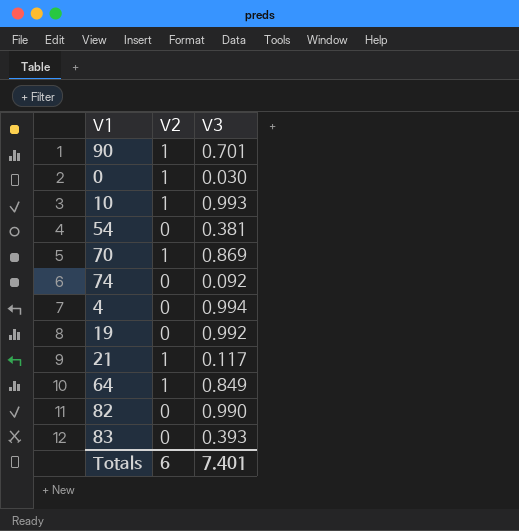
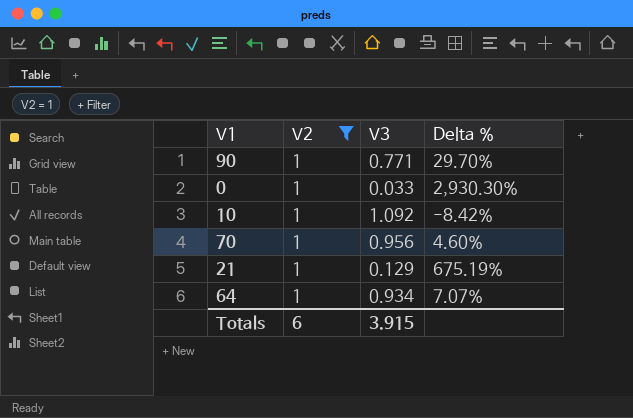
filter: none -> V2 = 1
column Delta % | formula: none -> ([V2] - [V3]) / [V3]
90 | V3: 0.701 -> 0.771
0 | V3: 0.030 -> 0.033
10 | V3: 0.993 -> 1.092
70 | V3: 0.869 -> 0.956
21 | V3: 0.117 -> 0.129
64 | V3: 0.849 -> 0.934
Totals | V3: 7.401 -> 3.915

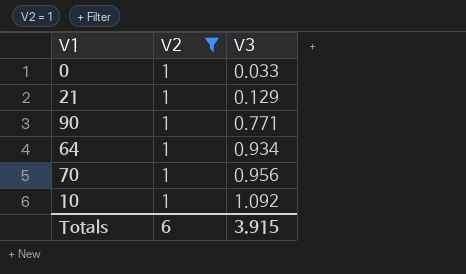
row order: none -> V3 ascending
column Delta % | formula: ([V2] - [V3]) / [V3] -> none

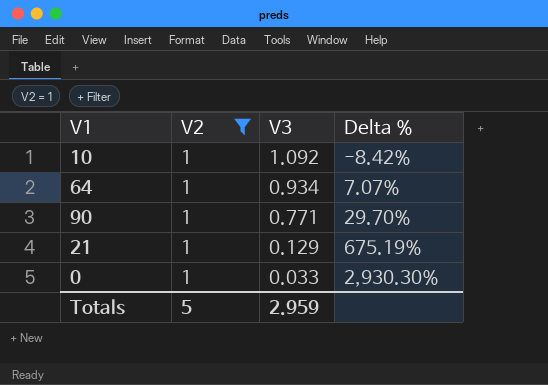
row order: V3 ascending -> V3 descending
column Delta % | formula: none -> ([V2] - [V3]) / [V3]
row 70: 1 | 0.956 -> none
Totals | V2: 6 -> 5
Totals | V3: 3.915 -> 2.959

